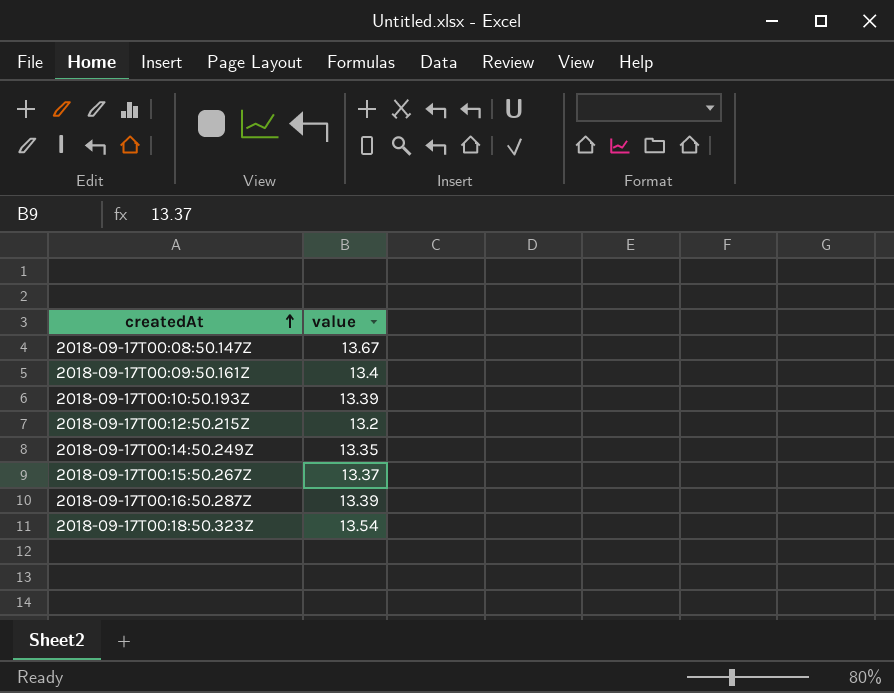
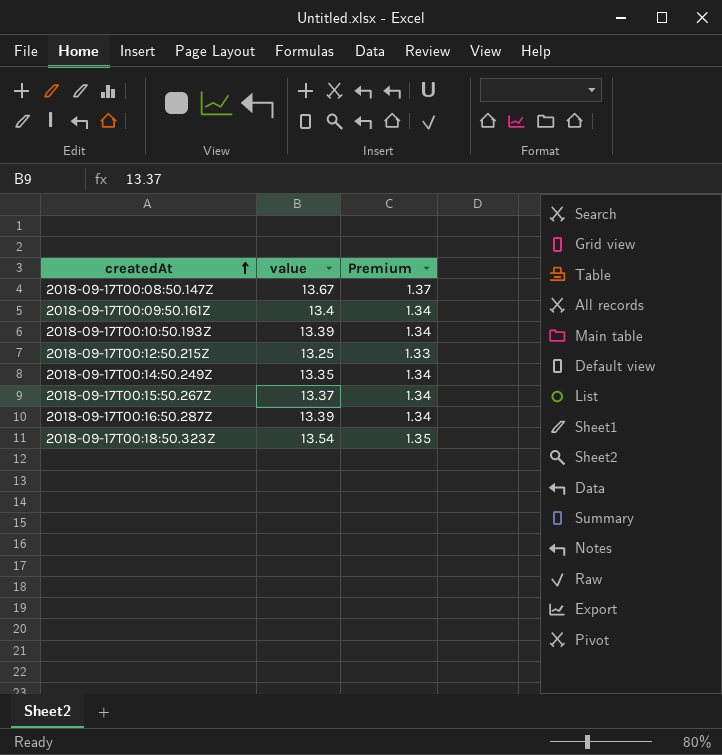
column Premium | formula: none -> [value] * 0.1
2018-09-17T00:12:50.215Z | value: 13.2 -> 13.25

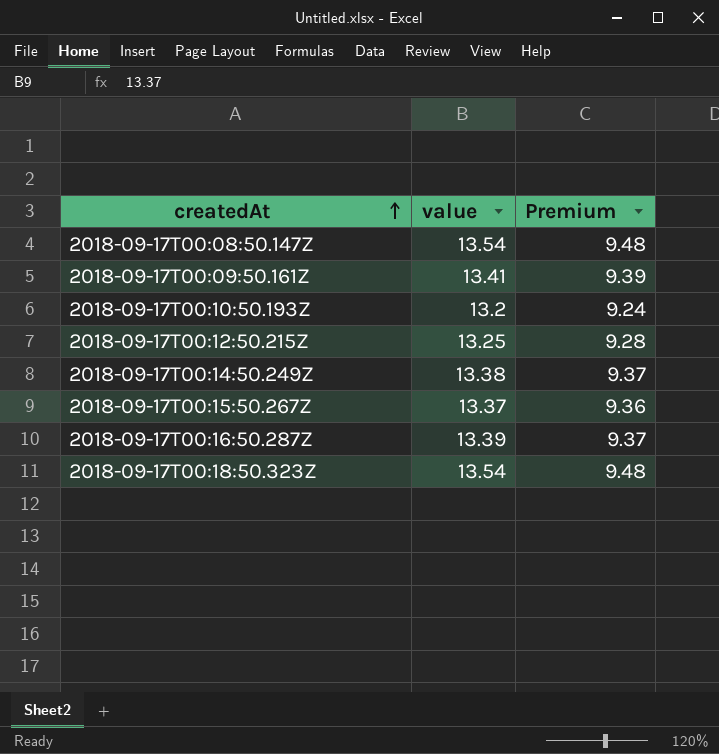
column Premium | formula: [value] * 0.1 -> [value] * 0.7
2018-09-17T00:08:50.147Z | value: 13.67 -> 13.54
2018-09-17T00:09:50.161Z | value: 13.4 -> 13.41
2018-09-17T00:10:50.193Z | value: 13.39 -> 13.2
2018-09-17T00:14:50.249Z | value: 13.35 -> 13.38

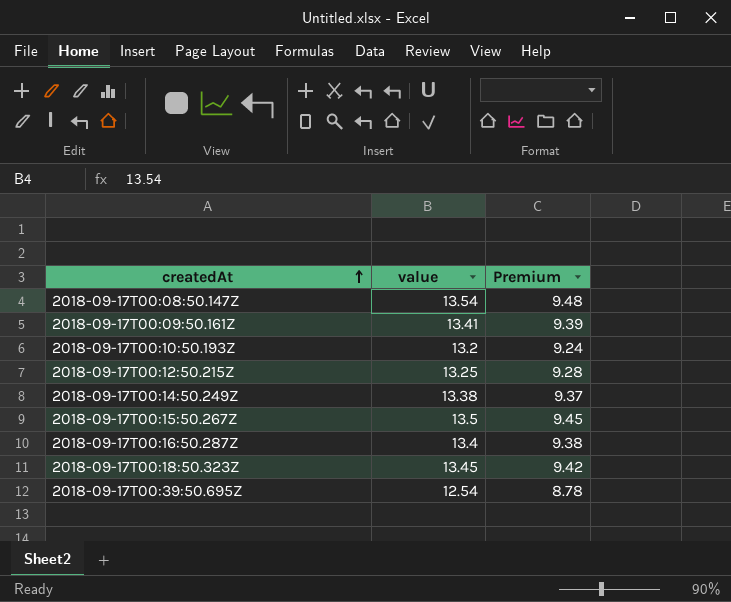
2018-09-17T00:15:50.267Z | value: 13.37 -> 13.5
2018-09-17T00:15:50.267Z | Premium: 9.36 -> 9.45
2018-09-17T00:16:50.287Z | value: 13.39 -> 13.4
2018-09-17T00:16:50.287Z | Premium: 9.37 -> 9.38
2018-09-17T00:18:50.323Z | value: 13.54 -> 13.45
2018-09-17T00:18:50.323Z | Premium: 9.48 -> 9.42
row 2018-09-17T00:39:50.695Z: none -> 12.54 | 8.78

